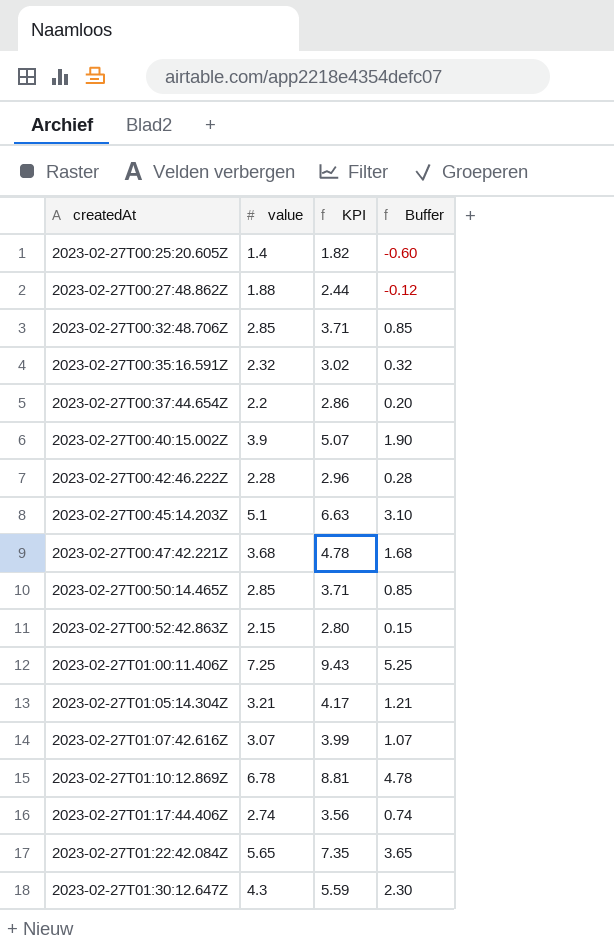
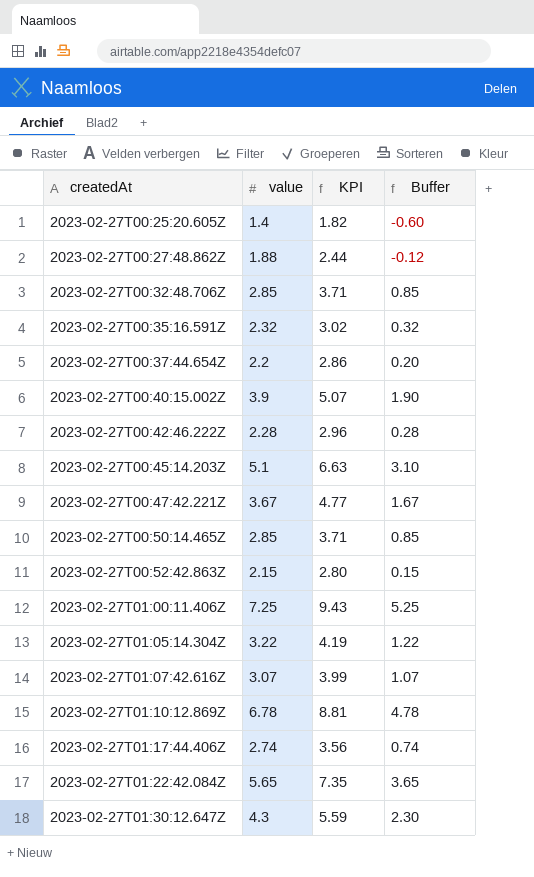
2023-02-27T00:47:42.221Z | value: 3.68 -> 3.67
2023-02-27T00:47:42.221Z | KPI: 4.78 -> 4.77
2023-02-27T00:47:42.221Z | Buffer: 1.68 -> 1.67
2023-02-27T01:05:14.304Z | value: 3.21 -> 3.22
2023-02-27T01:05:14.304Z | KPI: 4.17 -> 4.19
2023-02-27T01:05:14.304Z | Buffer: 1.21 -> 1.22

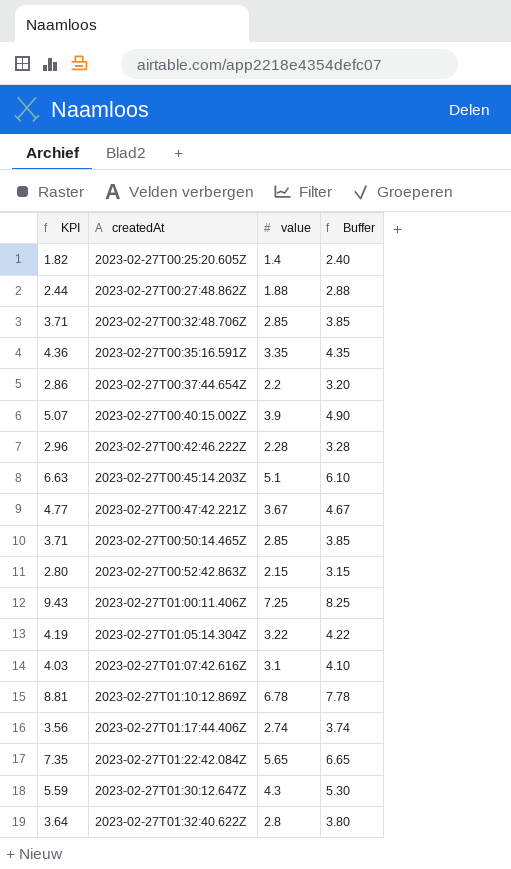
column KPI | position: 3 -> 1
column Buffer | formula: [value] - 2 -> [value] + 1
2023-02-27T00:35:16.591Z | KPI: 3.02 -> 4.36
2023-02-27T00:35:16.591Z | value: 2.32 -> 3.35
2023-02-27T01:07:42.616Z | KPI: 3.99 -> 4.03
2023-02-27T01:07:42.616Z | value: 3.07 -> 3.1
row 2023-02-27T01:32:40.622Z: none -> 3.64 | 2.8 | 3.80

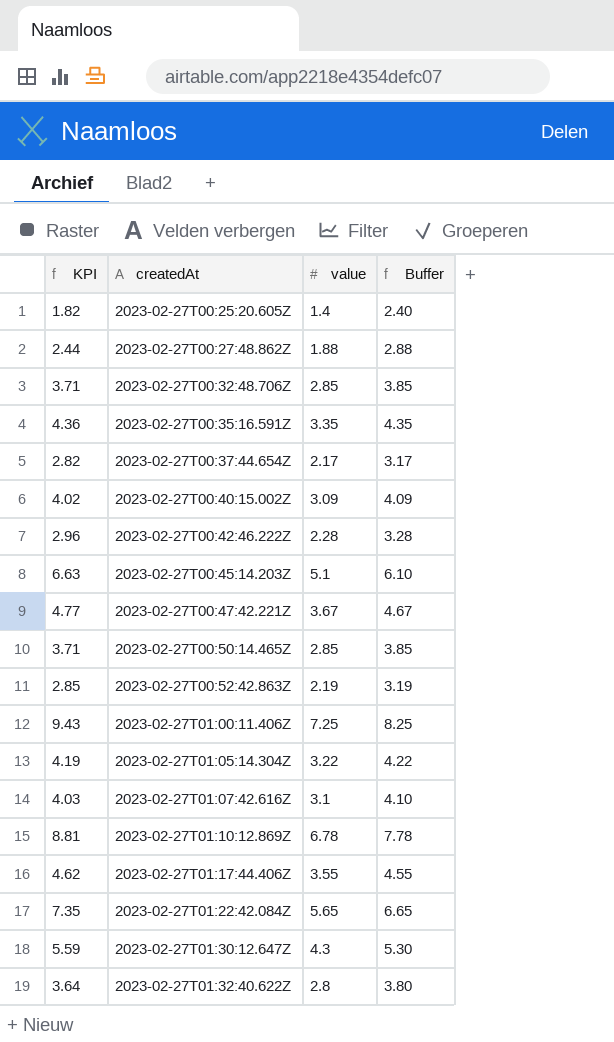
2023-02-27T00:37:44.654Z | KPI: 2.86 -> 2.82
2023-02-27T00:37:44.654Z | value: 2.2 -> 2.17
2023-02-27T00:37:44.654Z | Buffer: 3.20 -> 3.17
2023-02-27T00:40:15.002Z | KPI: 5.07 -> 4.02
2023-02-27T00:40:15.002Z | value: 3.9 -> 3.09
2023-02-27T00:40:15.002Z | Buffer: 4.90 -> 4.09
2023-02-27T00:52:42.863Z | KPI: 2.80 -> 2.85
2023-02-27T00:52:42.863Z | value: 2.15 -> 2.19
2023-02-27T00:52:42.863Z | Buffer: 3.15 -> 3.19
2023-02-27T01:17:44.406Z | KPI: 3.56 -> 4.62
2023-02-27T01:17:44.406Z | value: 2.74 -> 3.55
2023-02-27T01:17:44.406Z | Buffer: 3.74 -> 4.55

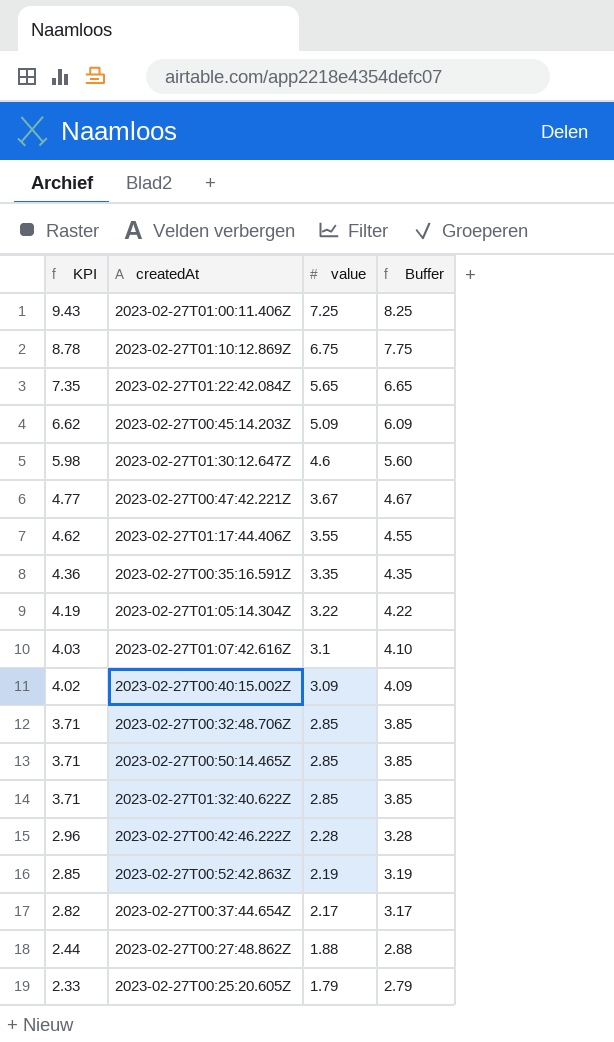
row order: createdAt ascending -> KPI descending
2023-02-27T01:10:12.869Z | KPI: 8.81 -> 8.78
2023-02-27T01:10:12.869Z | value: 6.78 -> 6.75
2023-02-27T01:10:12.869Z | Buffer: 7.78 -> 7.75
2023-02-27T00:45:14.203Z | KPI: 6.63 -> 6.62
2023-02-27T00:45:14.203Z | value: 5.1 -> 5.09
2023-02-27T00:45:14.203Z | Buffer: 6.10 -> 6.09
2023-02-27T01:30:12.647Z | KPI: 5.59 -> 5.98
2023-02-27T01:30:12.647Z | value: 4.3 -> 4.6
2023-02-27T01:30:12.647Z | Buffer: 5.30 -> 5.60
2023-02-27T01:32:40.622Z | KPI: 3.64 -> 3.71
2023-02-27T01:32:40.622Z | value: 2.8 -> 2.85
2023-02-27T01:32:40.622Z | Buffer: 3.80 -> 3.85
2023-02-27T00:25:20.605Z | KPI: 1.82 -> 2.33
2023-02-27T00:25:20.605Z | value: 1.4 -> 1.79
2023-02-27T00:25:20.605Z | Buffer: 2.40 -> 2.79

